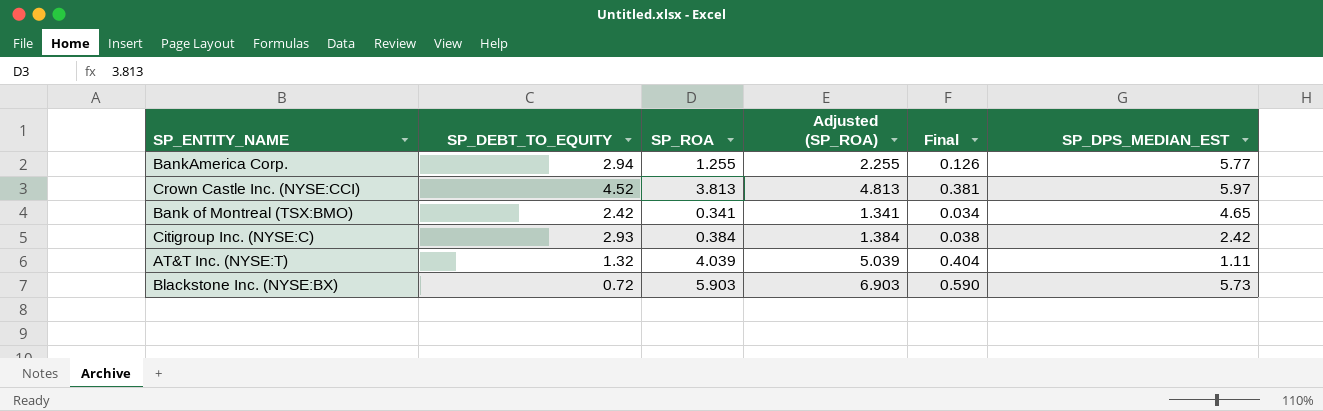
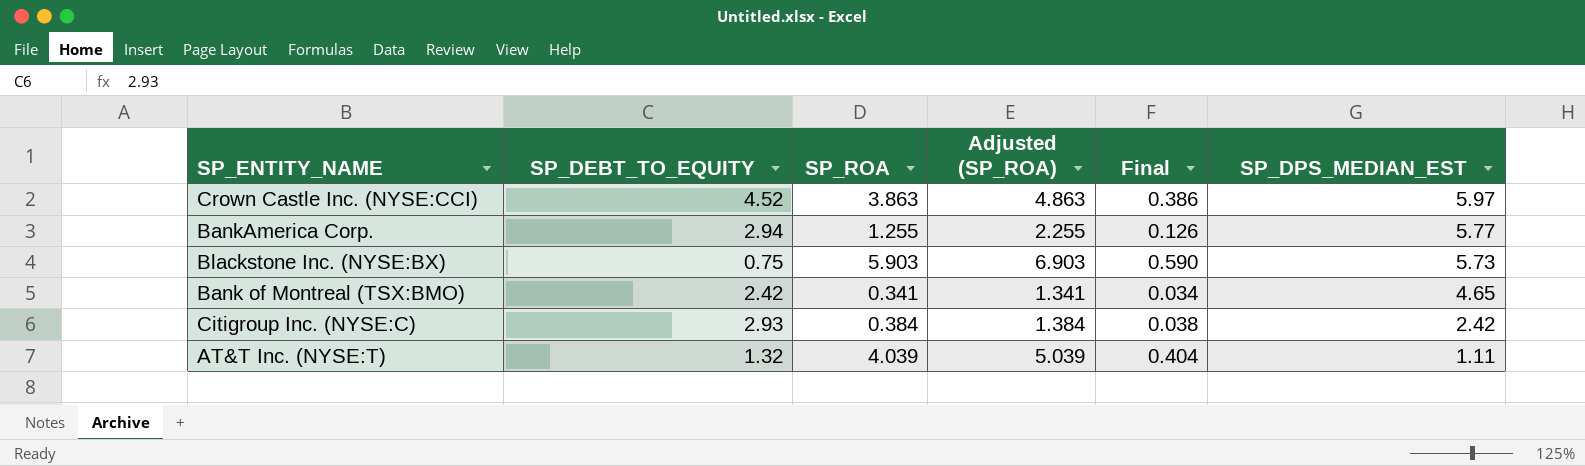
row order: none -> SP_DPS_MEDIAN_EST descending
Crown Castle Inc. (NYSE:CCI) | SP_ROA: 3.813 -> 3.863
Crown Castle Inc. (NYSE:CCI) | Adjusted (SP_ROA): 4.813 -> 4.863
Crown Castle Inc. (NYSE:CCI) | Final: 0.381 -> 0.386
Blackstone Inc. (NYSE:BX) | SP_DEBT_TO_EQUITY: 0.72 -> 0.75

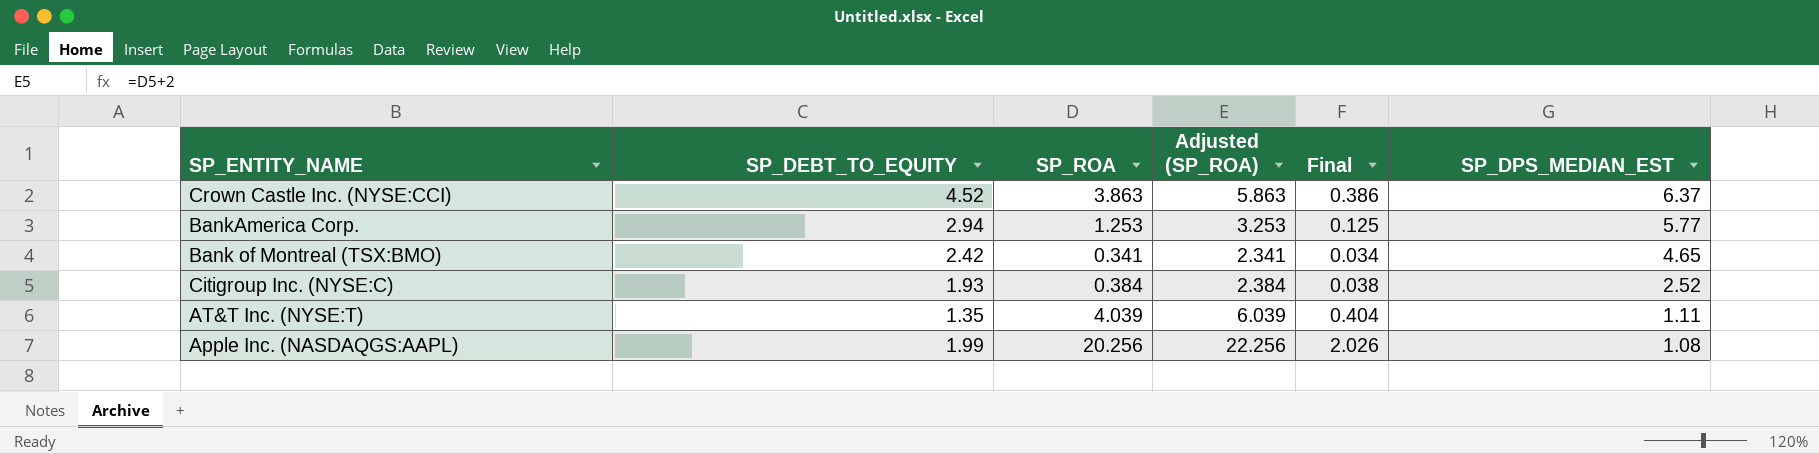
column Adjusted (SP_ROA) | formula: [SP_ROA] + 1 -> [SP_ROA] + 2
row Blackstone Inc. (NYSE:BX): 0.75 | 5.903 | 6.903 | 0.590 | 5.73 -> none
Crown Castle Inc. (NYSE:CCI) | SP_DPS_MEDIAN_EST: 5.97 -> 6.37
BankAmerica Corp. | SP_ROA: 1.255 -> 1.253
BankAmerica Corp. | Final: 0.126 -> 0.125
Citigroup Inc. (NYSE:C) | SP_DEBT_TO_EQUITY: 2.93 -> 1.93
Citigroup Inc. (NYSE:C) | SP_DPS_MEDIAN_EST: 2.42 -> 2.52
AT&T Inc. (NYSE:T) | SP_DEBT_TO_EQUITY: 1.32 -> 1.35
row Apple Inc. (NASDAQGS:AAPL): none -> 1.99 | 20.256 | 22.256 | 2.026 | 1.08

